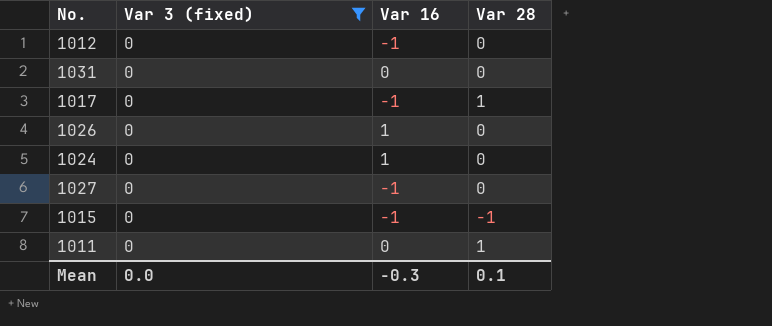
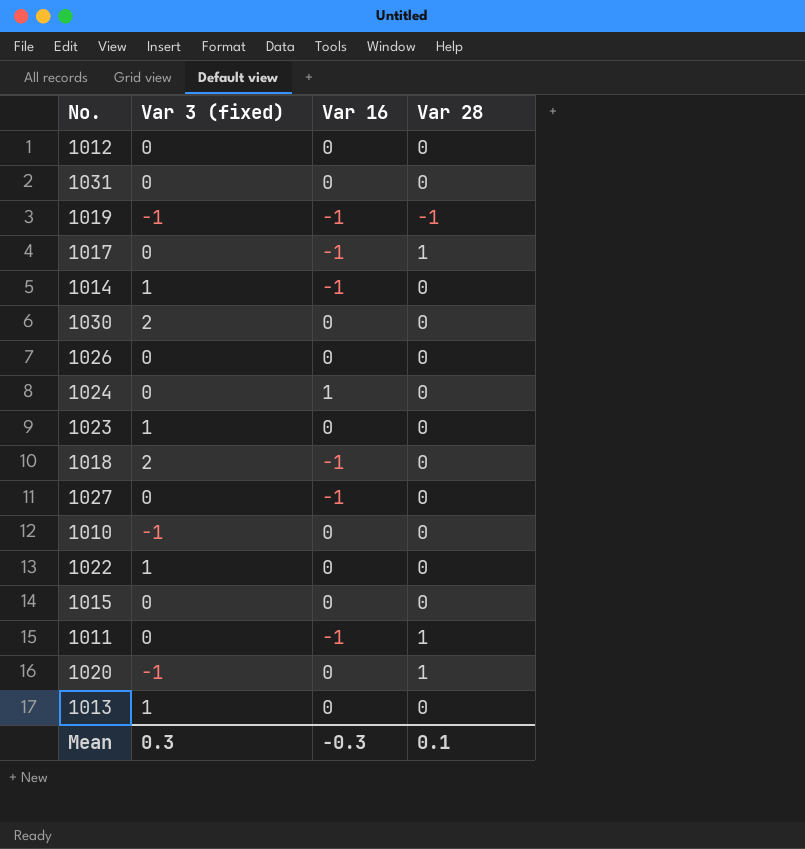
filter: Var 3 (fixed) = 0 -> none
1012 | Var 16: -1 -> 0
1026 | Var 16: 1 -> 0
1015 | Var 16: -1 -> 0
1015 | Var 28: -1 -> 0
1011 | Var 16: 0 -> -1
Mean | Var 3 (fixed): 0.0 -> 0.3

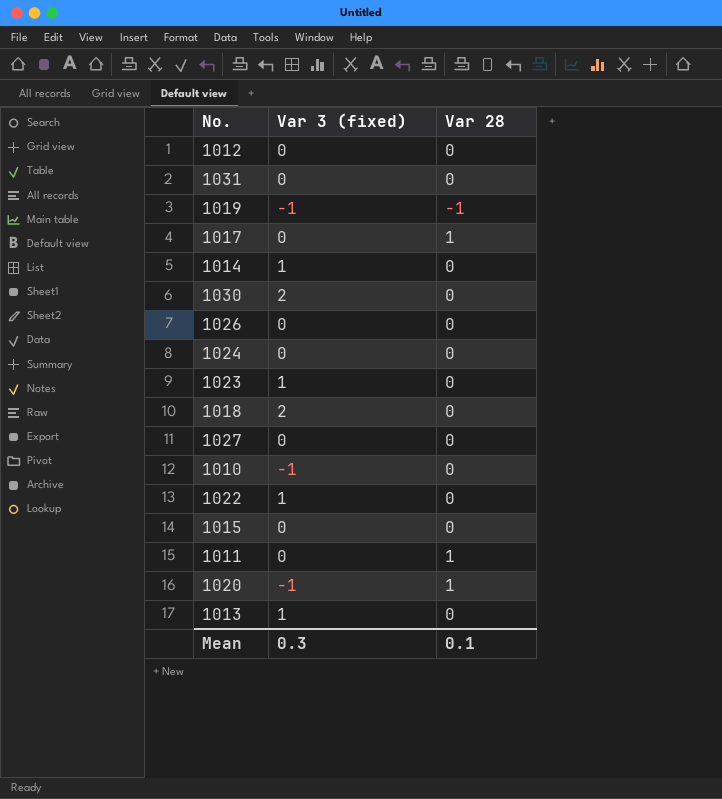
column Var 16 | position: 3 -> none

